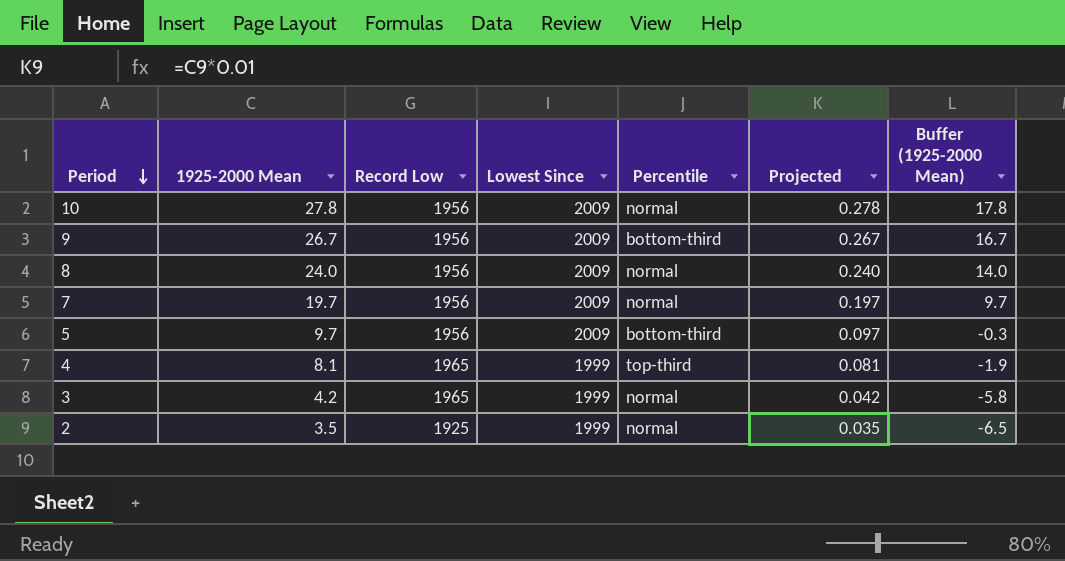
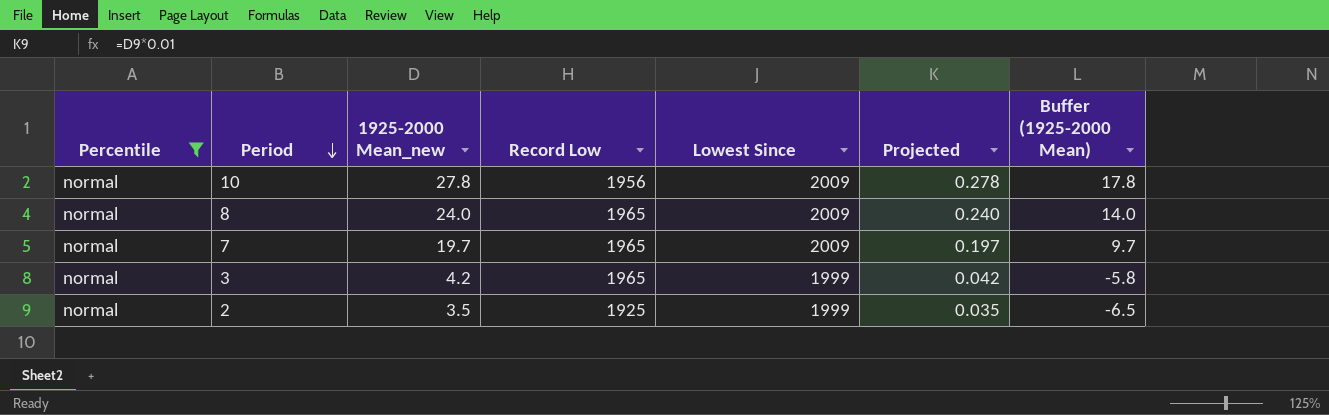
filter: none -> Percentile = normal
column Percentile | position: 5 -> 1
column name: 1925-2000 Mean -> 1925-2000 Mean_new
8 | Record Low: 1956 -> 1965
7 | Record Low: 1956 -> 1965

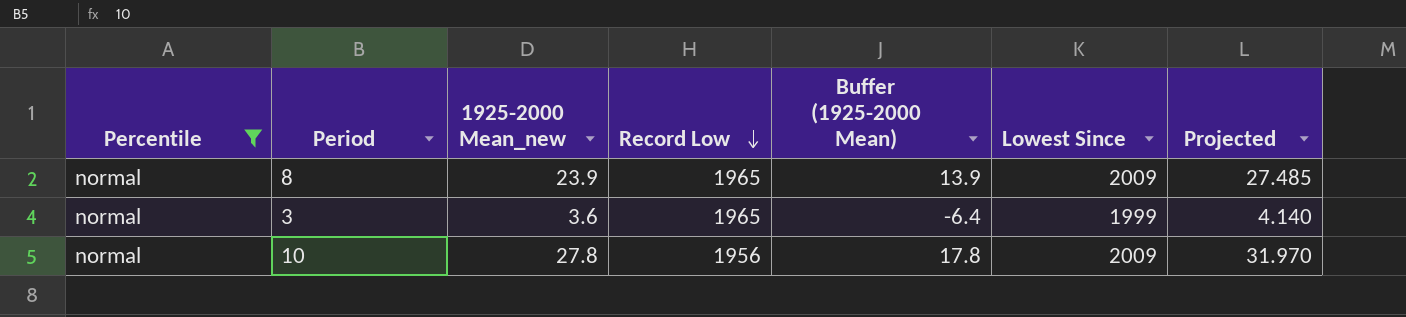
row order: Period descending -> Record Low descending
column Buffer (1925-2000 Mean) | position: 7 -> 5
column Projected | formula: [1925-2000 Mean_new] * 0.01 -> [1925-2000 Mean_new] * 1.15
row 7: normal | 19.7 | 1965 | 2009 | 0.197 | 9.7 -> none
row 2: normal | 3.5 | 1925 | 1999 | 0.035 | -6.5 -> none
8 | 1925-2000 Mean_new: 24.0 -> 23.9
8 | Buffer (1925-2000 Mean): 14.0 -> 13.9
3 | 1925-2000 Mean_new: 4.2 -> 3.6
3 | Buffer (1925-2000 Mean): -5.8 -> -6.4

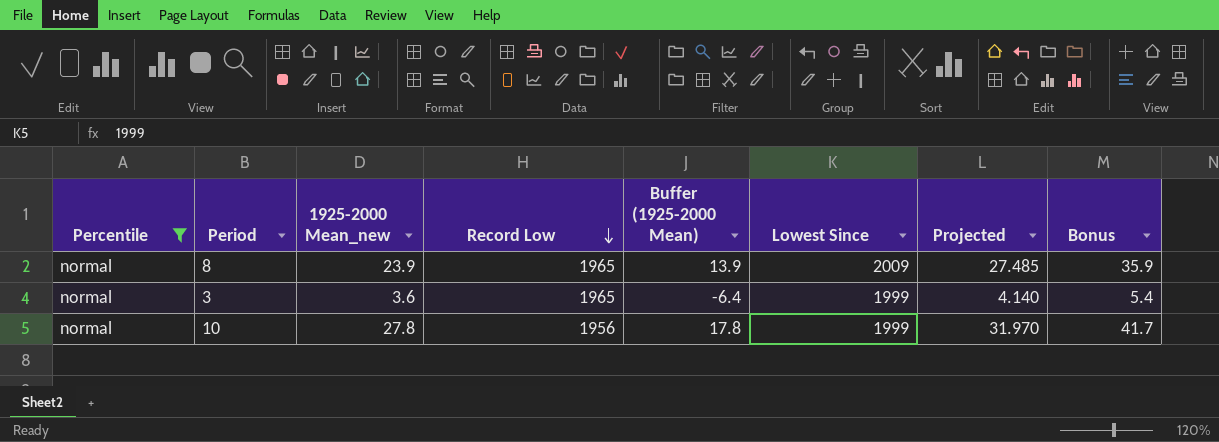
column Bonus | formula: none -> [1925-2000 Mean_new] * 1.5
10 | Lowest Since: 2009 -> 1999

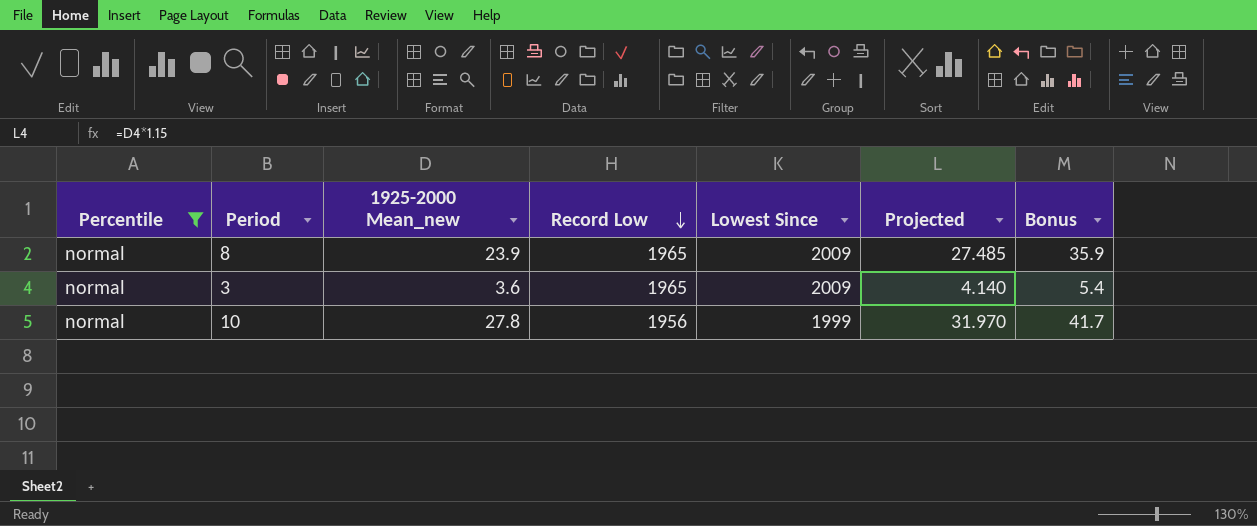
column Buffer (1925-2000 Mean) | formula: [1925-2000 Mean_new] - 10 -> none
3 | Lowest Since: 1999 -> 2009

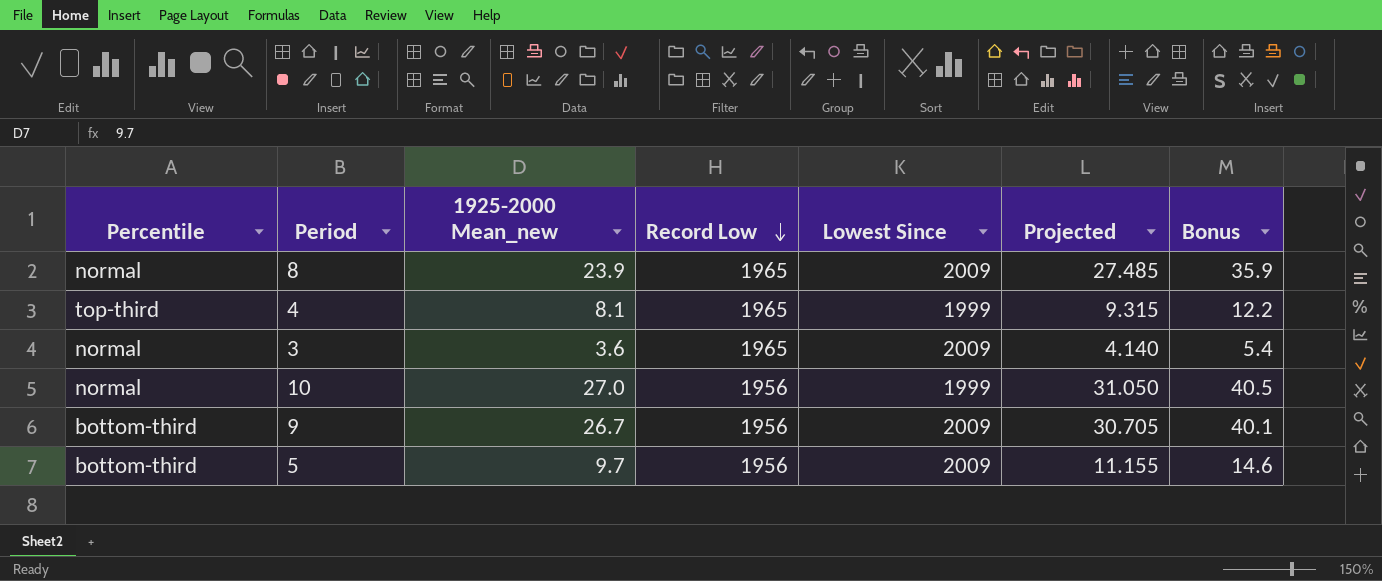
filter: Percentile = normal -> none
10 | 1925-2000 Mean_new: 27.8 -> 27.0
10 | Projected: 31.970 -> 31.050
10 | Bonus: 41.7 -> 40.5

